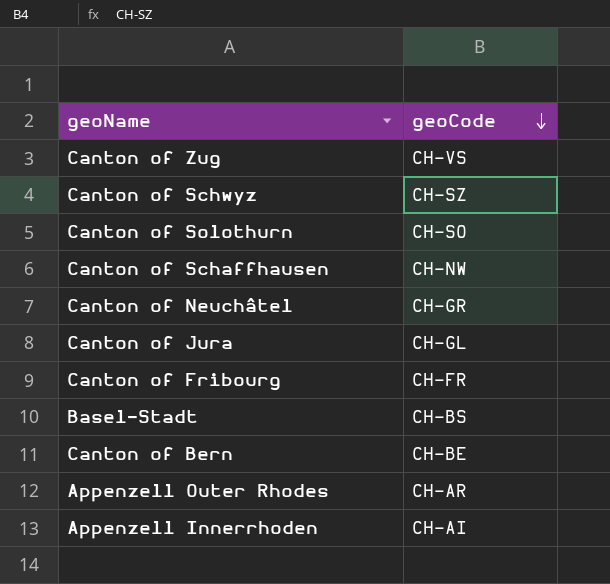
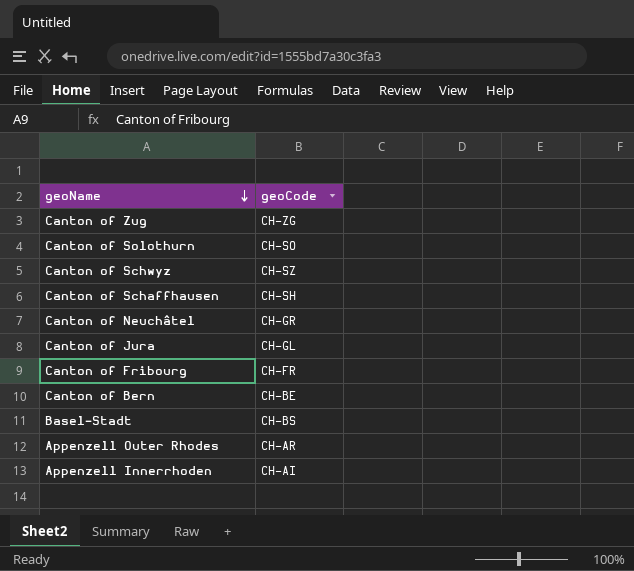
row order: geoCode descending -> geoName descending
Canton of Zug | geoCode: CH-VS -> CH-ZG
Canton of Schaffhausen | geoCode: CH-NW -> CH-SH

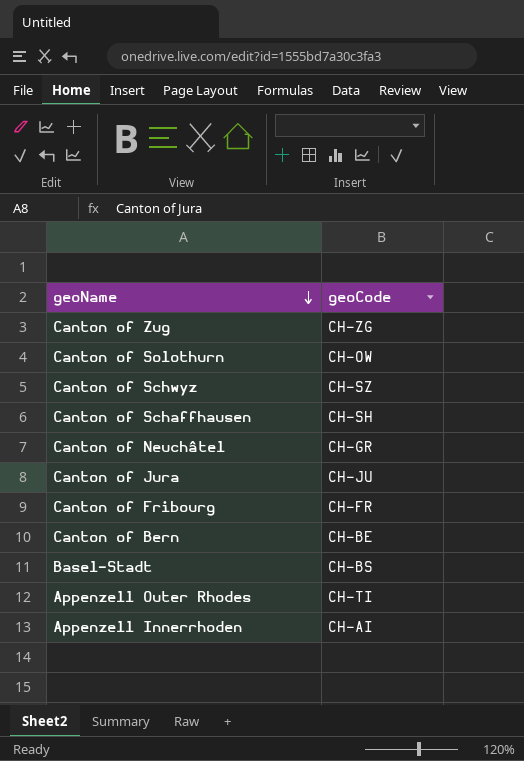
Canton of Solothurn | geoCode: CH-SO -> CH-OW
Canton of Jura | geoCode: CH-GL -> CH-JU
Appenzell Outer Rhodes | geoCode: CH-AR -> CH-TI

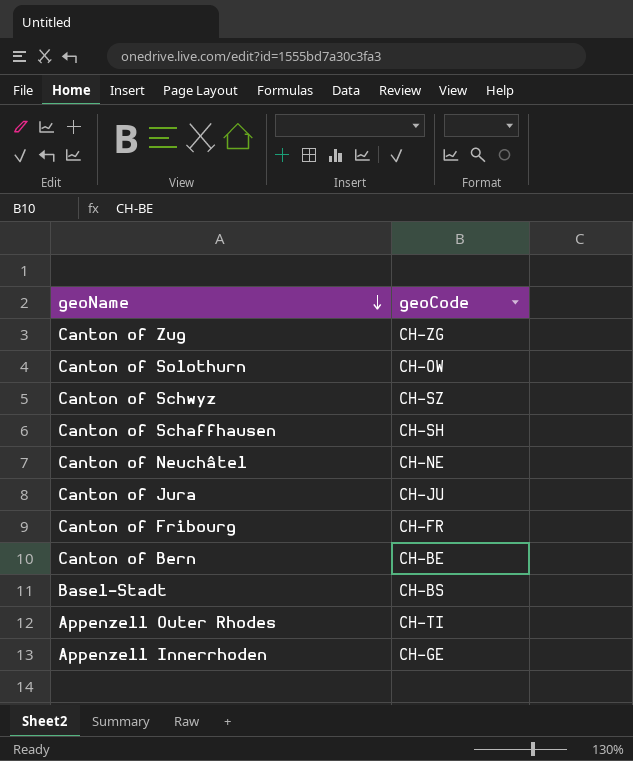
Canton of Neuchâtel | geoCode: CH-GR -> CH-NE
Appenzell Innerrhoden | geoCode: CH-AI -> CH-GE

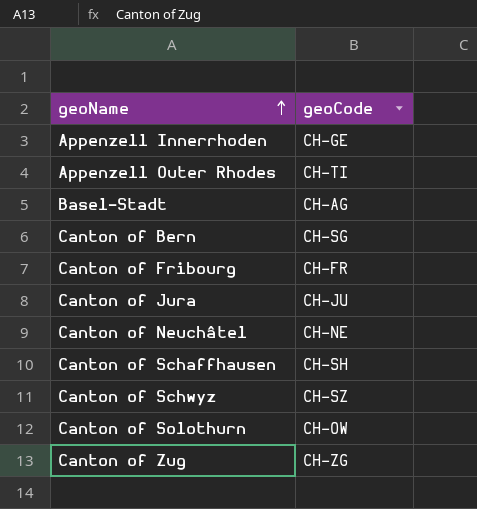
row order: geoName descending -> geoName ascending
Basel-Stadt | geoCode: CH-BS -> CH-AG
Canton of Bern | geoCode: CH-BE -> CH-SG

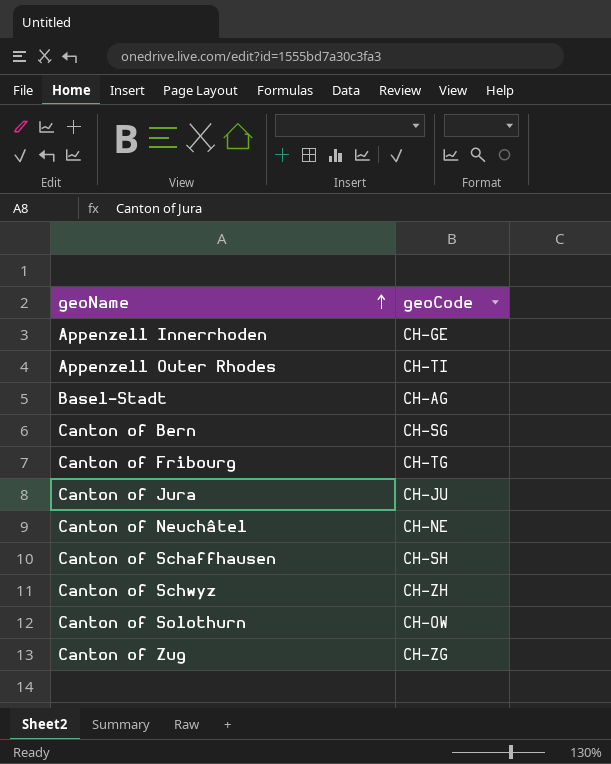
Canton of Fribourg | geoCode: CH-FR -> CH-TG
Canton of Schwyz | geoCode: CH-SZ -> CH-ZH

